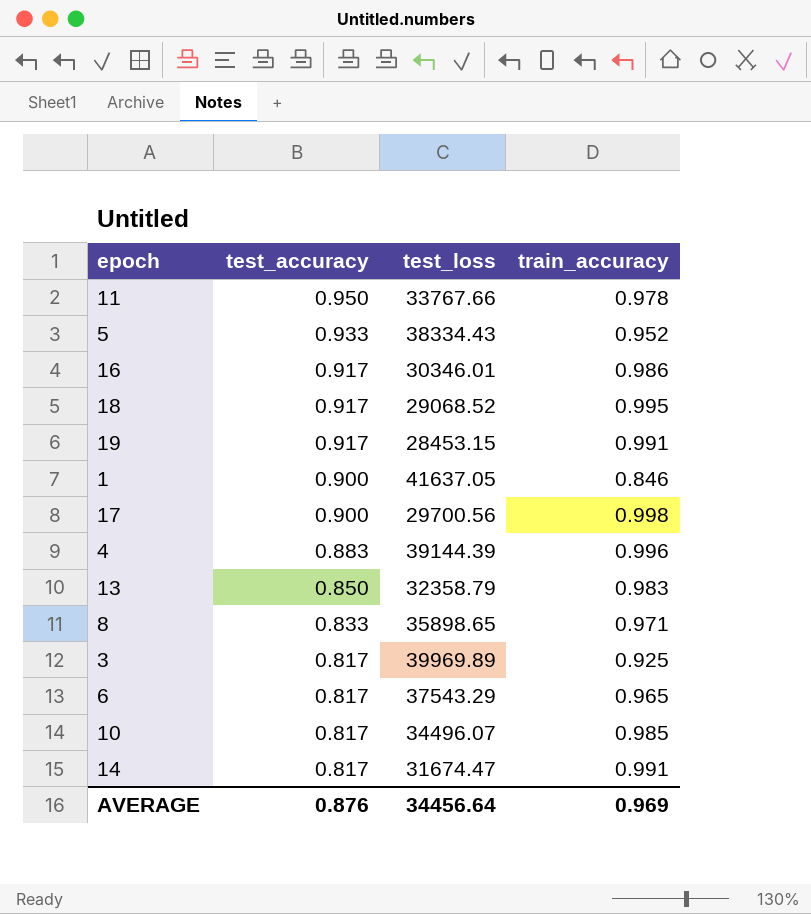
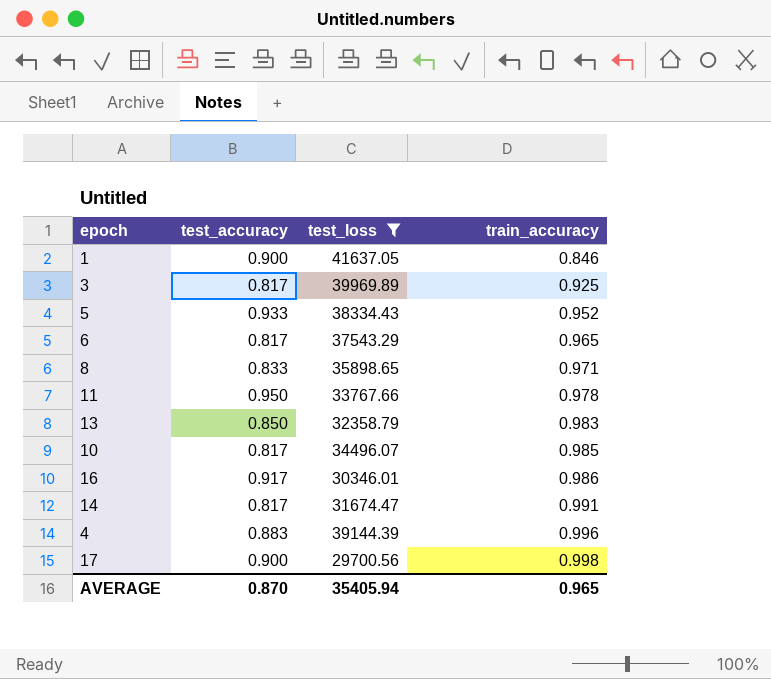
filter: none -> test_loss >= 29700.56
row order: test_accuracy descending -> train_accuracy ascending
AVERAGE | test_accuracy: 0.876 -> 0.870
AVERAGE | test_loss: 34456.64 -> 35405.94
AVERAGE | train_accuracy: 0.969 -> 0.965

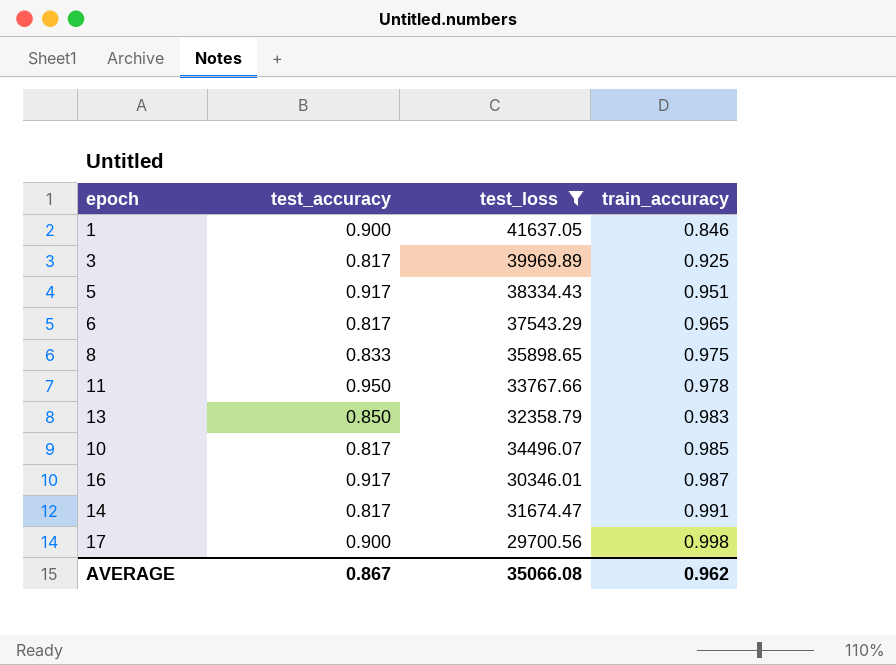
row 4: 0.883 | 39144.39 | 0.996 -> none
5 | test_accuracy: 0.933 -> 0.917
5 | train_accuracy: 0.952 -> 0.951
8 | train_accuracy: 0.971 -> 0.975
16 | train_accuracy: 0.986 -> 0.987
AVERAGE | test_accuracy: 0.870 -> 0.867
AVERAGE | test_loss: 35405.94 -> 35066.08
AVERAGE | train_accuracy: 0.965 -> 0.962

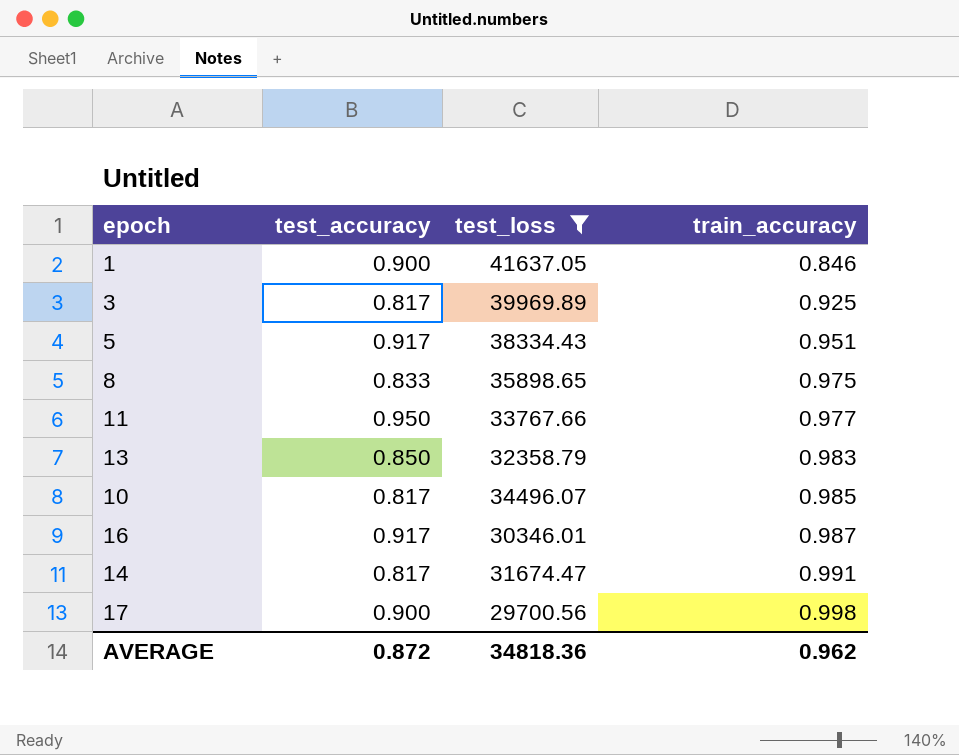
row 6: 0.817 | 37543.29 | 0.965 -> none
11 | train_accuracy: 0.978 -> 0.977
AVERAGE | test_accuracy: 0.867 -> 0.872
AVERAGE | test_loss: 35066.08 -> 34818.36

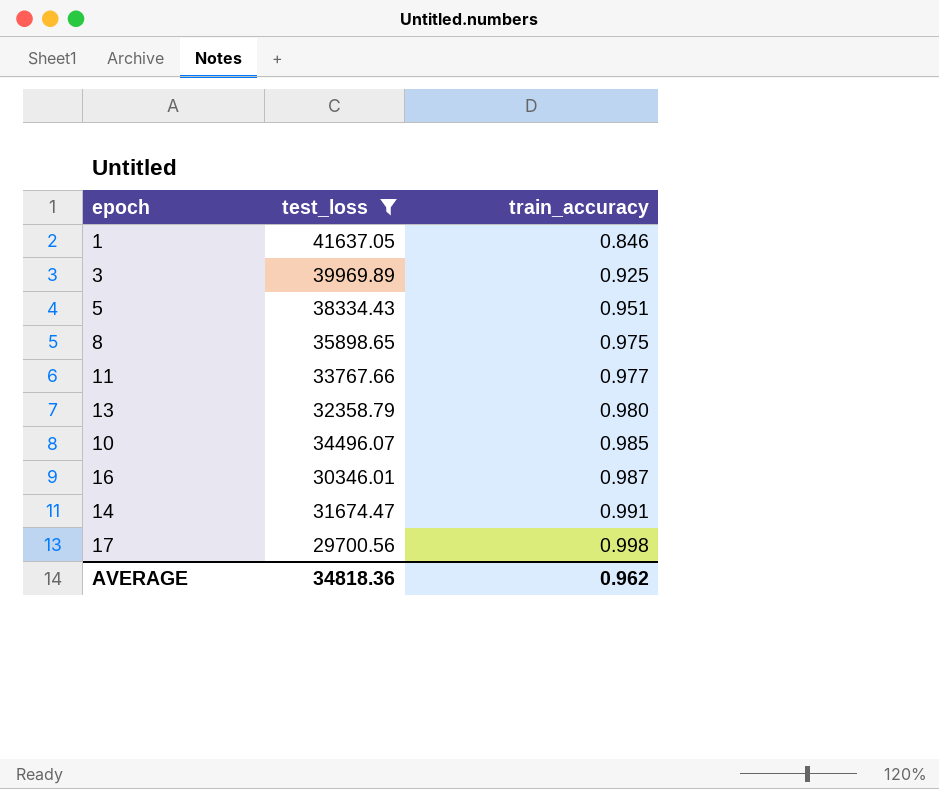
column test_accuracy | position: 2 -> none
13 | train_accuracy: 0.983 -> 0.980

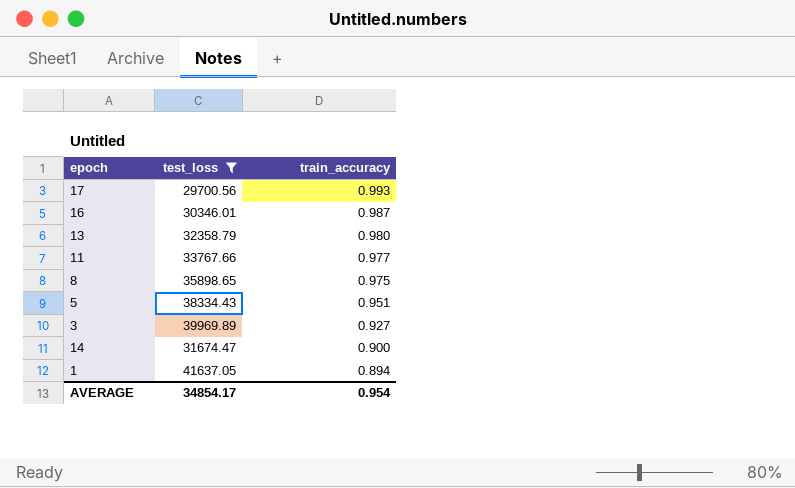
row order: train_accuracy ascending -> train_accuracy descending
row 10: 34496.07 | 0.985 -> none
17 | train_accuracy: 0.998 -> 0.993
3 | train_accuracy: 0.925 -> 0.927
14 | train_accuracy: 0.991 -> 0.900
1 | train_accuracy: 0.846 -> 0.894
AVERAGE | test_loss: 34818.36 -> 34854.17
AVERAGE | train_accuracy: 0.962 -> 0.954

